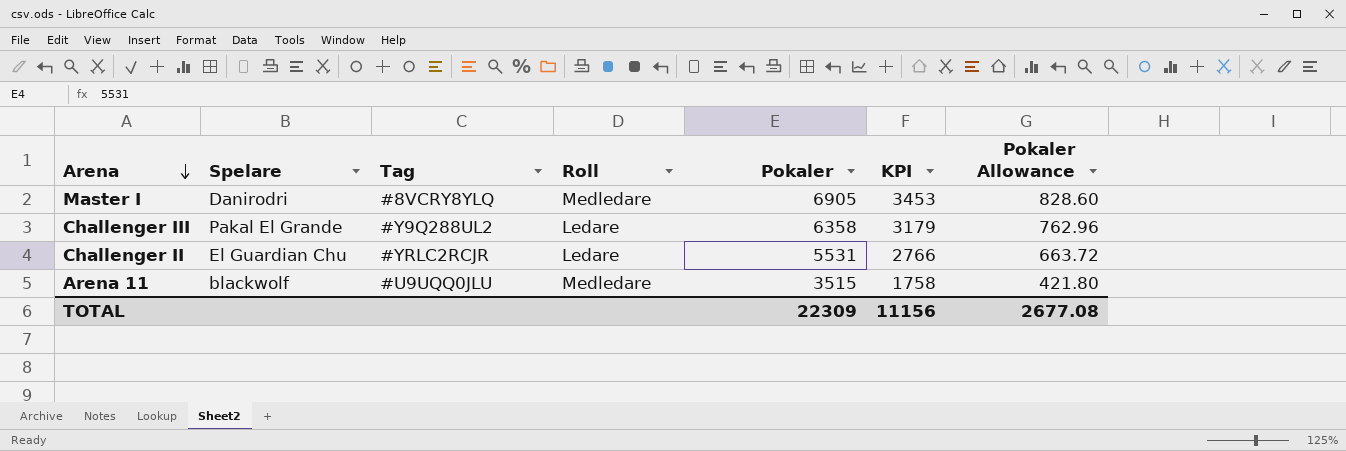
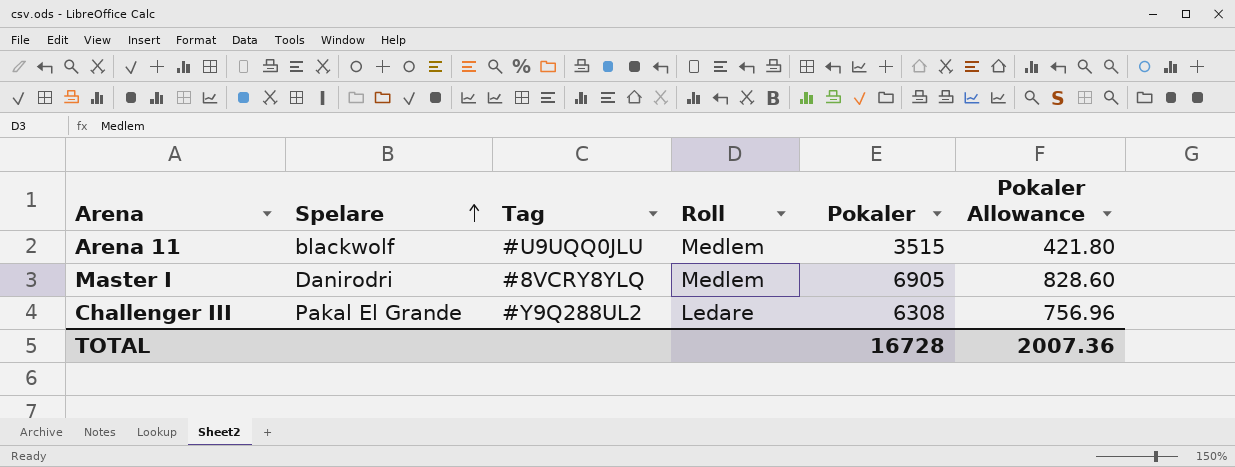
row order: Arena descending -> Spelare ascending
column KPI | formula: [Pokaler] * 0.5 -> none
row Challenger II: El Guardian Chu | #YRLC2RCJR | Ledare | 5531 | 2766 | 663.72 -> none
Arena 11 | Roll: Medledare -> Medlem
Master I | Roll: Medledare -> Medlem
Challenger III | Pokaler: 6358 -> 6308
Challenger III | Pokaler Allowance: 762.96 -> 756.96
TOTAL | Pokaler: 22309 -> 16728
TOTAL | Pokaler Allowance: 2677.08 -> 2007.36

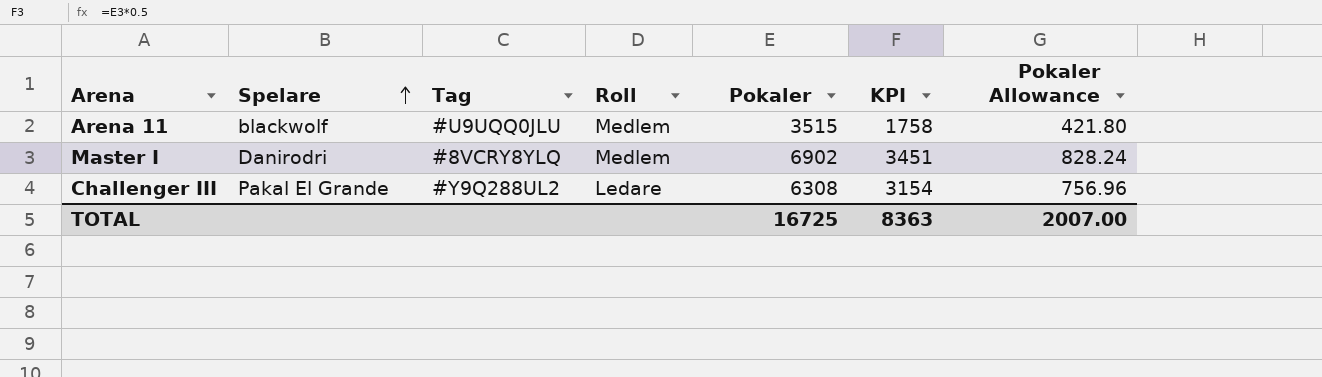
column KPI | formula: none -> [Pokaler] * 0.5
Master I | Pokaler: 6905 -> 6902
Master I | Pokaler Allowance: 828.60 -> 828.24
TOTAL | Pokaler: 16728 -> 16725
TOTAL | Pokaler Allowance: 2007.36 -> 2007.00

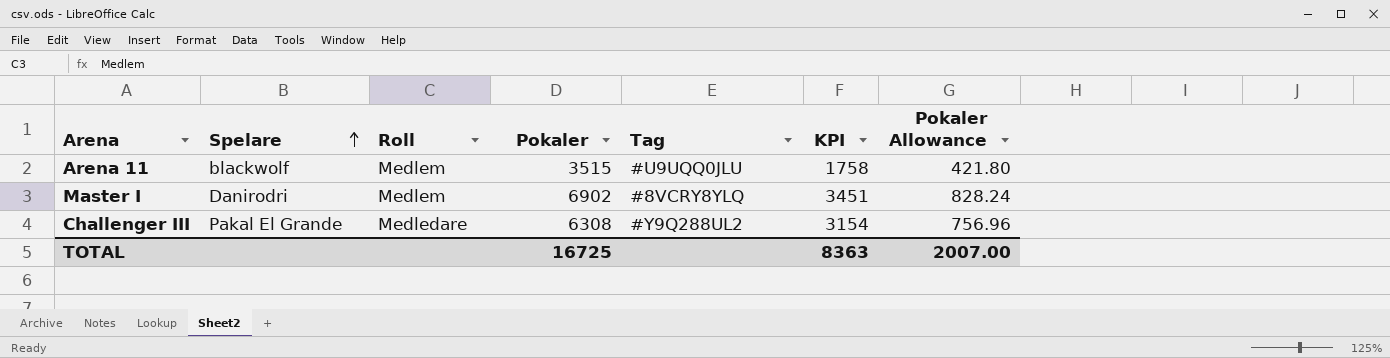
column Tag | position: 3 -> 5
Challenger III | Roll: Ledare -> Medledare

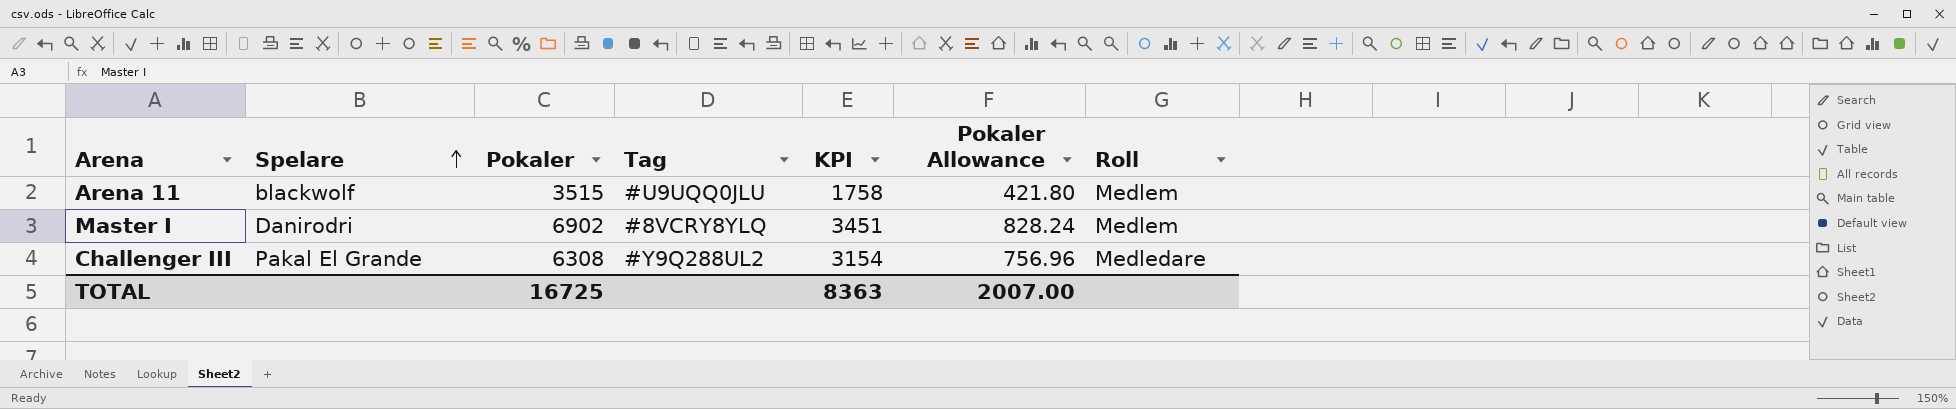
column Roll | position: 3 -> 7

